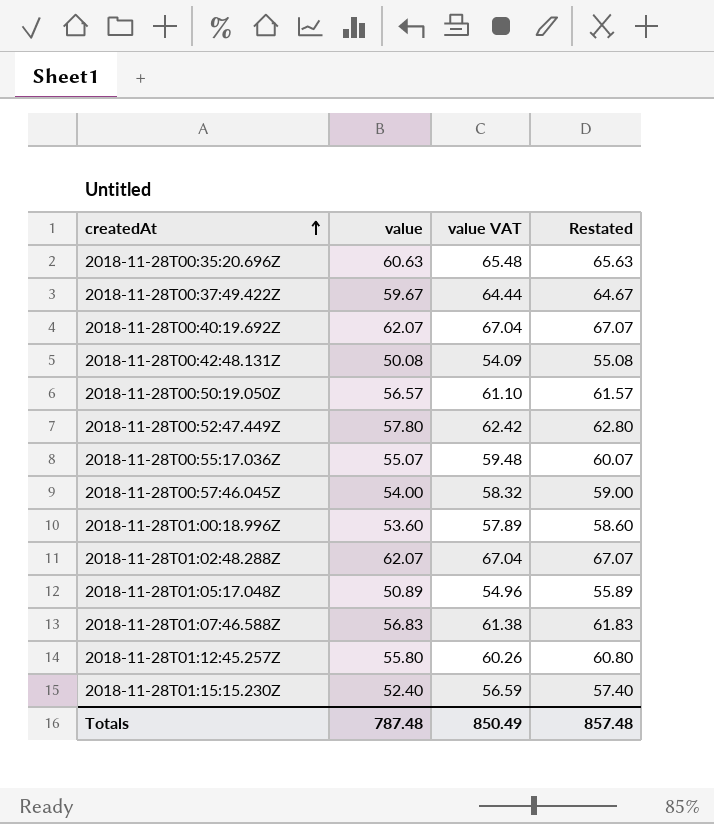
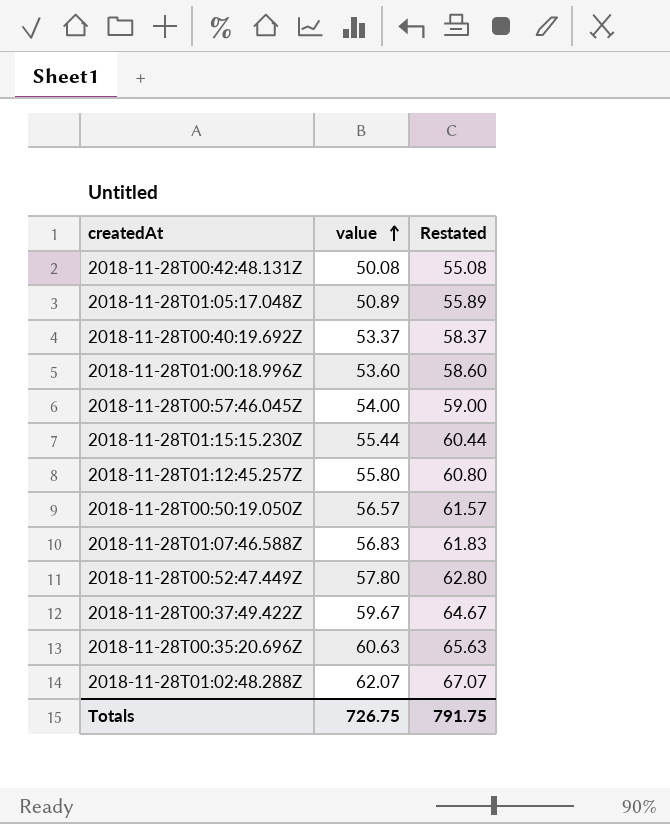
row order: createdAt ascending -> value ascending
column value VAT | formula: [value] * 1.08 -> none
row 2018-11-28T00:55:17.036Z: 55.07 | 59.48 | 60.07 -> none
2018-11-28T00:40:19.692Z | value: 62.07 -> 53.37
2018-11-28T00:40:19.692Z | Restated: 67.07 -> 58.37
2018-11-28T01:15:15.230Z | value: 52.40 -> 55.44
2018-11-28T01:15:15.230Z | Restated: 57.40 -> 60.44
Totals | value: 787.48 -> 726.75
Totals | Restated: 857.48 -> 791.75

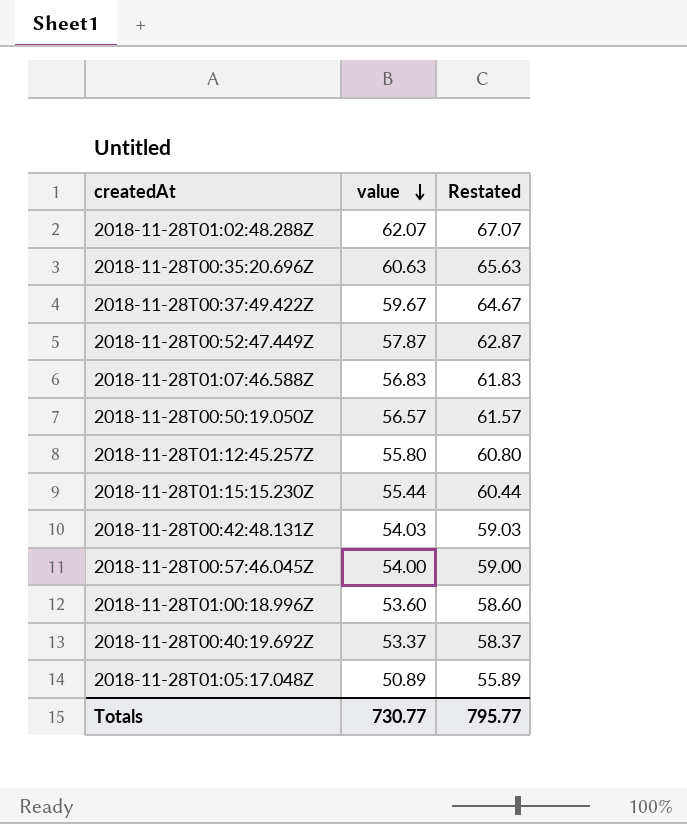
row order: value ascending -> value descending
2018-11-28T00:52:47.449Z | value: 57.80 -> 57.87
2018-11-28T00:52:47.449Z | Restated: 62.80 -> 62.87
2018-11-28T00:42:48.131Z | value: 50.08 -> 54.03
2018-11-28T00:42:48.131Z | Restated: 55.08 -> 59.03
Totals | value: 726.75 -> 730.77
Totals | Restated: 791.75 -> 795.77

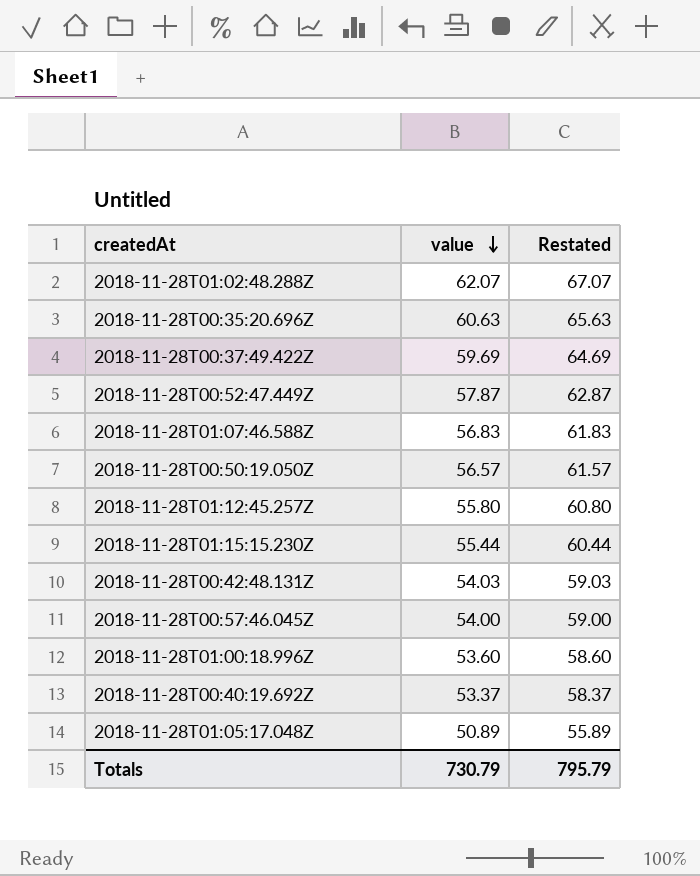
2018-11-28T00:37:49.422Z | value: 59.67 -> 59.69
2018-11-28T00:37:49.422Z | Restated: 64.67 -> 64.69
Totals | value: 730.77 -> 730.79
Totals | Restated: 795.77 -> 795.79

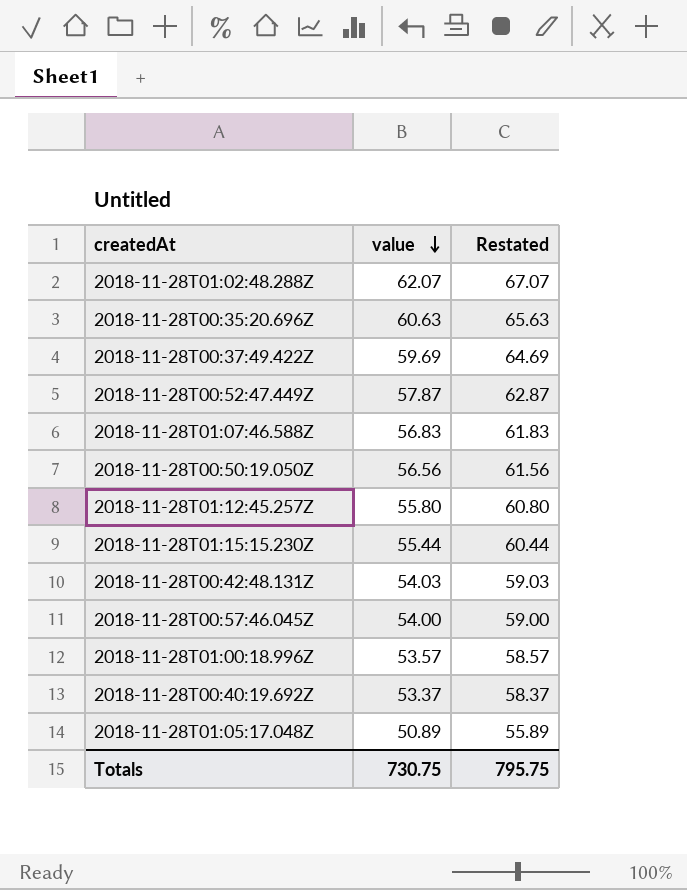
2018-11-28T00:50:19.050Z | value: 56.57 -> 56.56
2018-11-28T00:50:19.050Z | Restated: 61.57 -> 61.56
2018-11-28T01:00:18.996Z | value: 53.60 -> 53.57
2018-11-28T01:00:18.996Z | Restated: 58.60 -> 58.57
Totals | value: 730.79 -> 730.75
Totals | Restated: 795.79 -> 795.75

